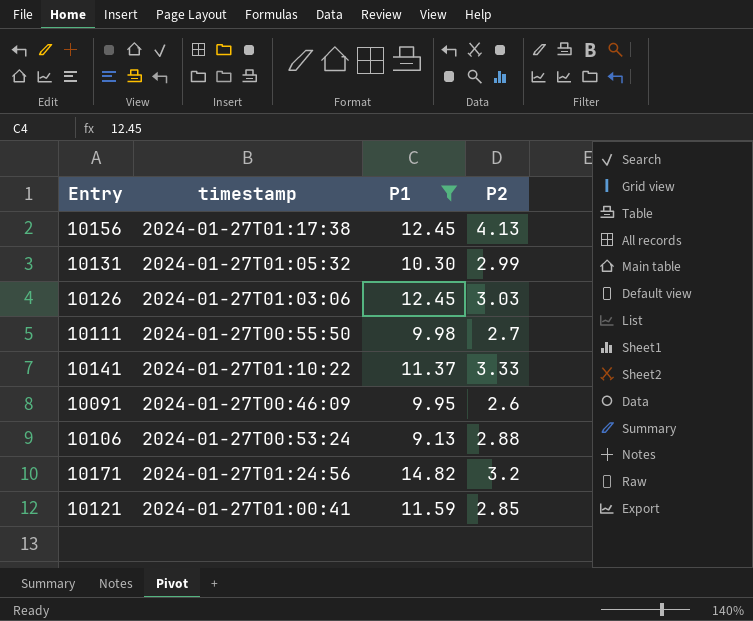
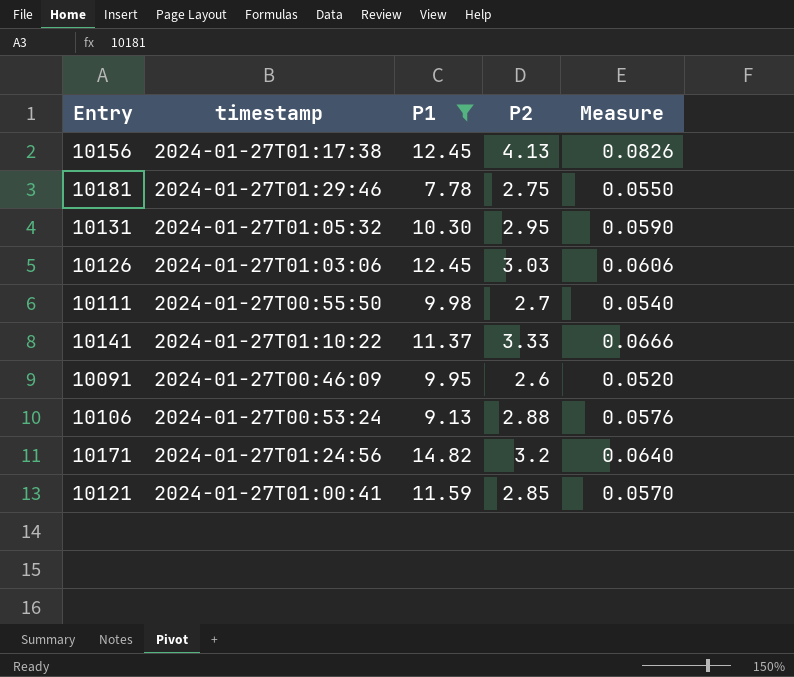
column Measure | formula: none -> [P2] * 0.02
row 10181: none -> 2024-01-27T01:29:46 | 7.78 | 2.75 | 0.0550
10131 | P2: 2.99 -> 2.95

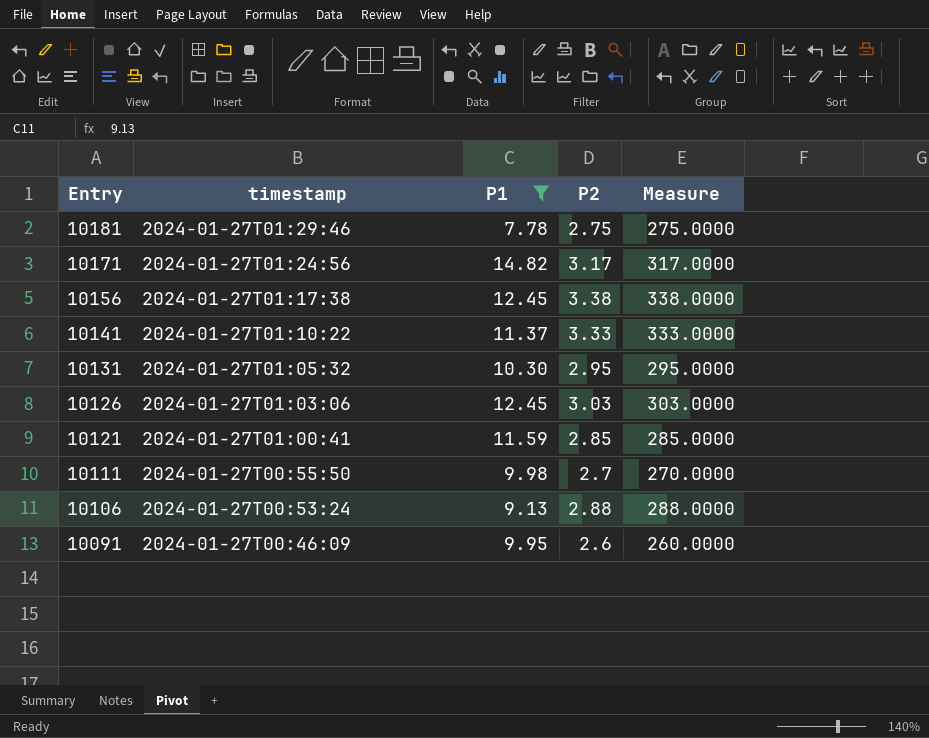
row order: none -> Entry descending
column Measure | formula: [P2] * 0.02 -> [P2] * 100
10171 | P2: 3.2 -> 3.17
10156 | P2: 4.13 -> 3.38

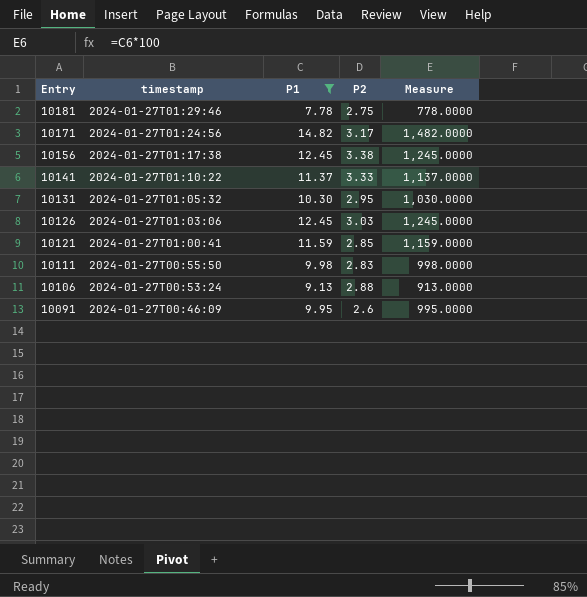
column Measure | formula: [P2] * 100 -> [P1] * 100
10111 | P2: 2.7 -> 2.83

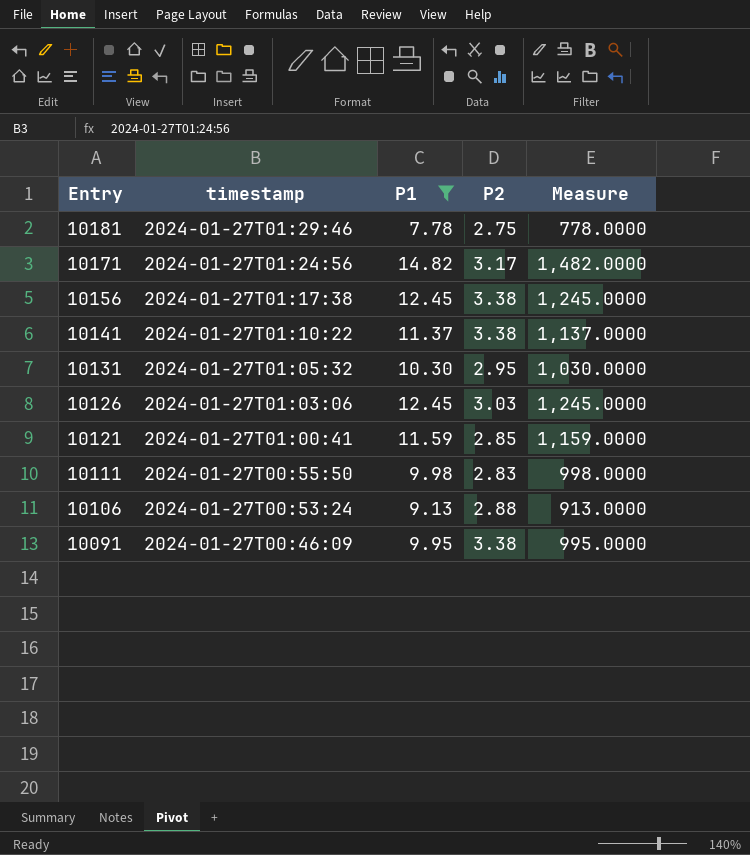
10141 | P2: 3.33 -> 3.38
10091 | P2: 2.6 -> 3.38

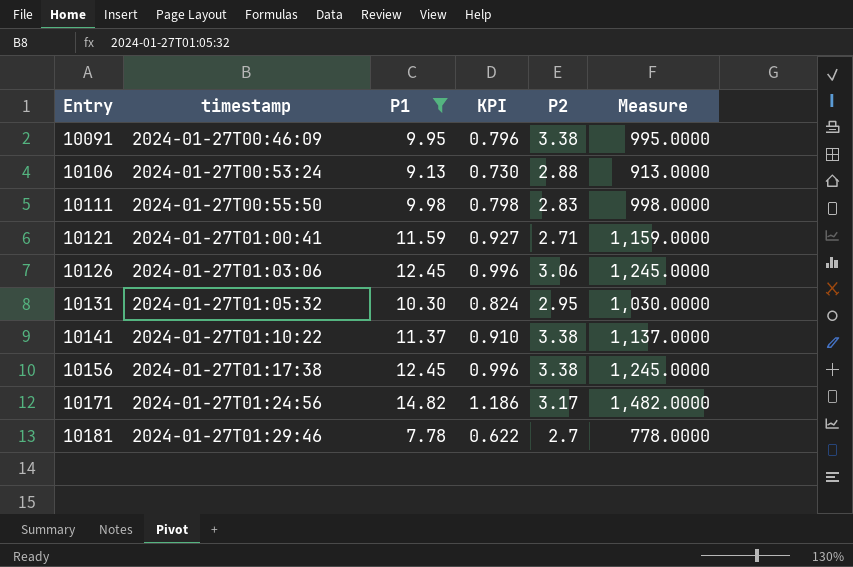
row order: Entry descending -> Entry ascending
column KPI | formula: none -> [P1] * 0.08
10121 | P2: 2.85 -> 2.71
10126 | P2: 3.03 -> 3.06
10181 | P2: 2.75 -> 2.7

